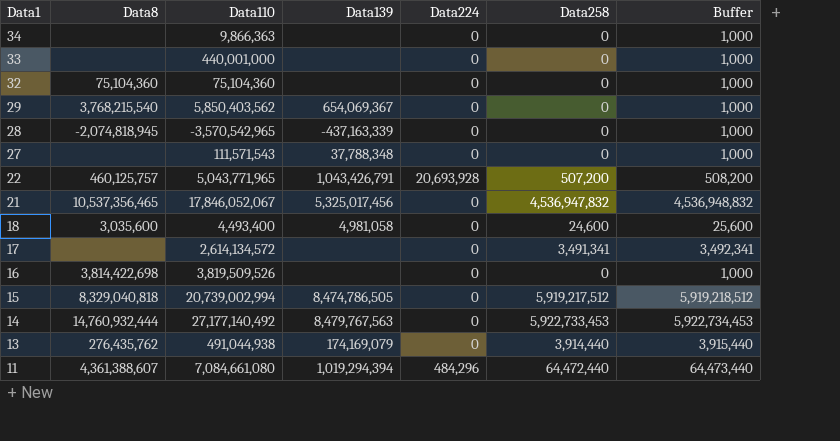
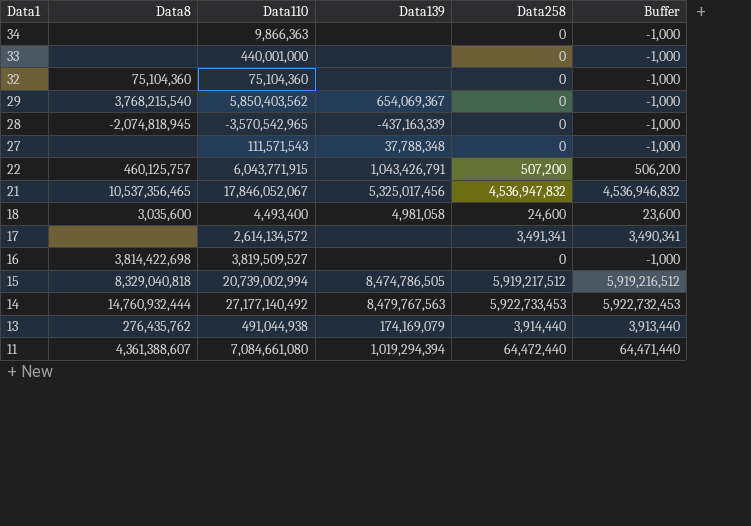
column Data224 | position: 5 -> none
column Buffer | formula: [Data258] + 1000 -> [Data258] - 1000
22 | Data110: 5,043,771,965 -> 6,043,771,915
16 | Data110: 3,819,509,526 -> 3,819,509,527

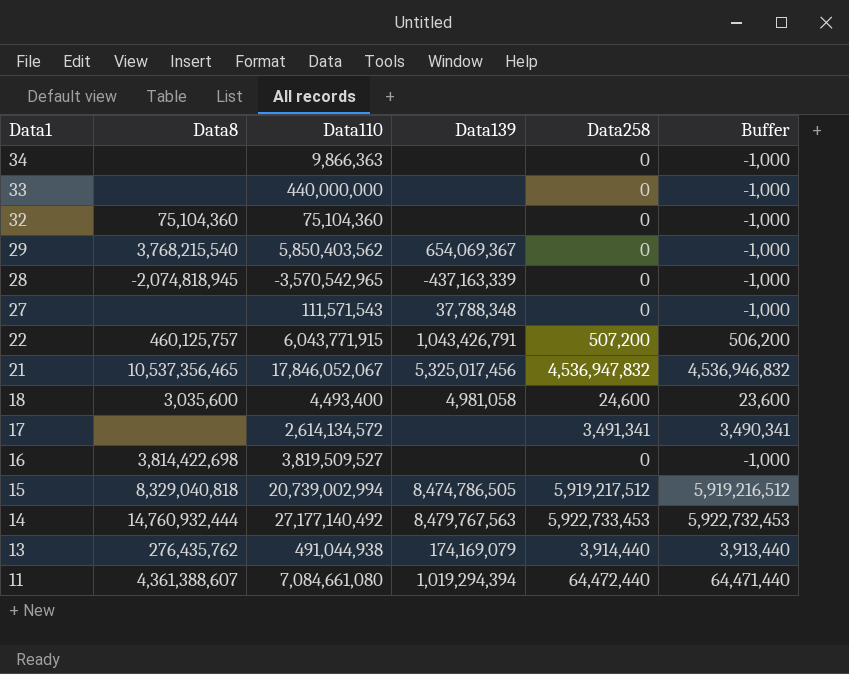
33 | Data110: 440,001,000 -> 440,000,000

